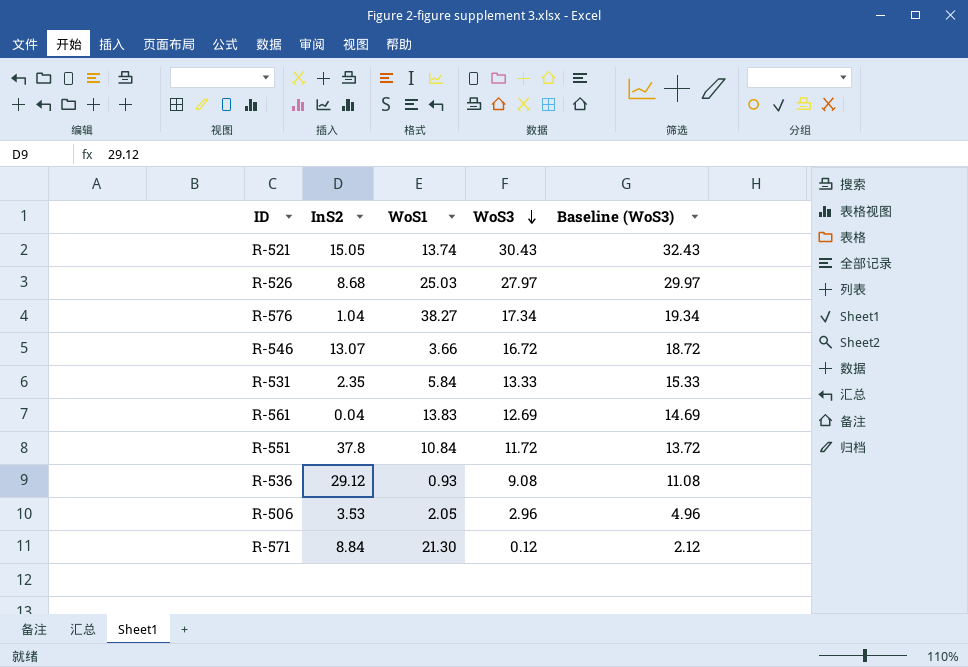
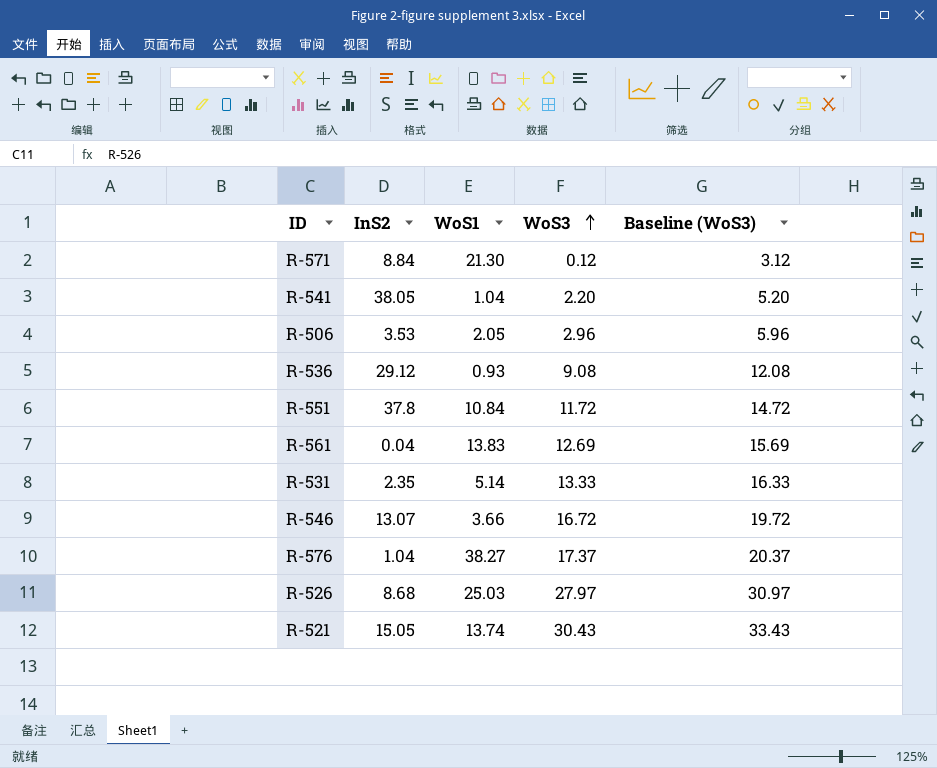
row order: WoS3 descending -> WoS3 ascending
column Baseline (WoS3) | formula: [WoS3] + 2 -> [WoS3] + 3
row R-541: none -> 38.05 | 1.04 | 2.20 | 5.20
R-531 | WoS1: 5.84 -> 5.14
R-576 | WoS3: 17.34 -> 17.37

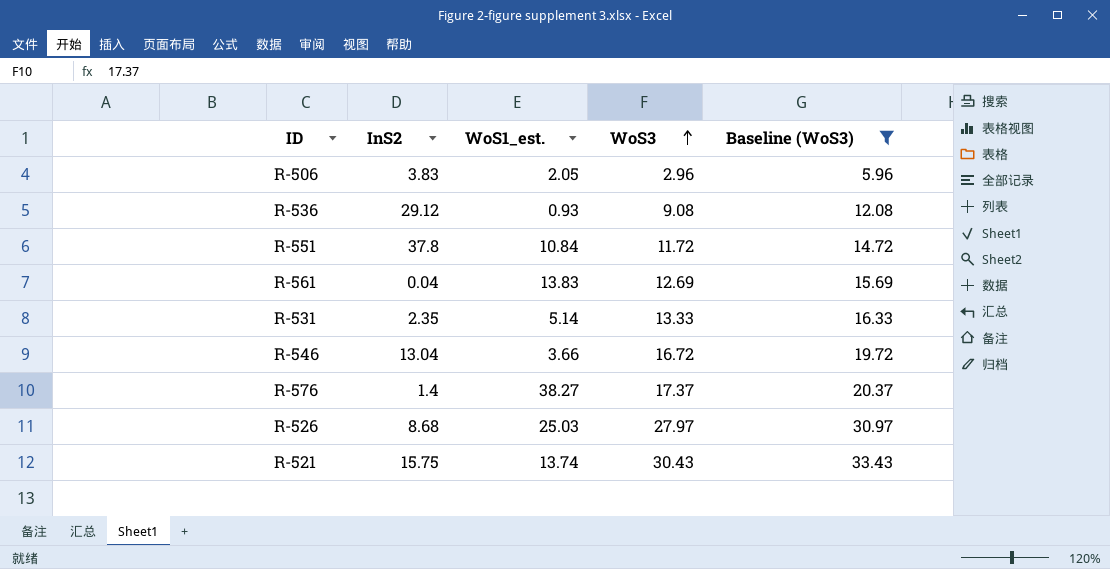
filter: none -> Baseline (WoS3) >= 5.96
column name: WoS1 -> WoS1_est.
R-506 | InS2: 3.53 -> 3.83
R-546 | InS2: 13.07 -> 13.04
R-576 | InS2: 1.04 -> 1.4
R-521 | InS2: 15.05 -> 15.75

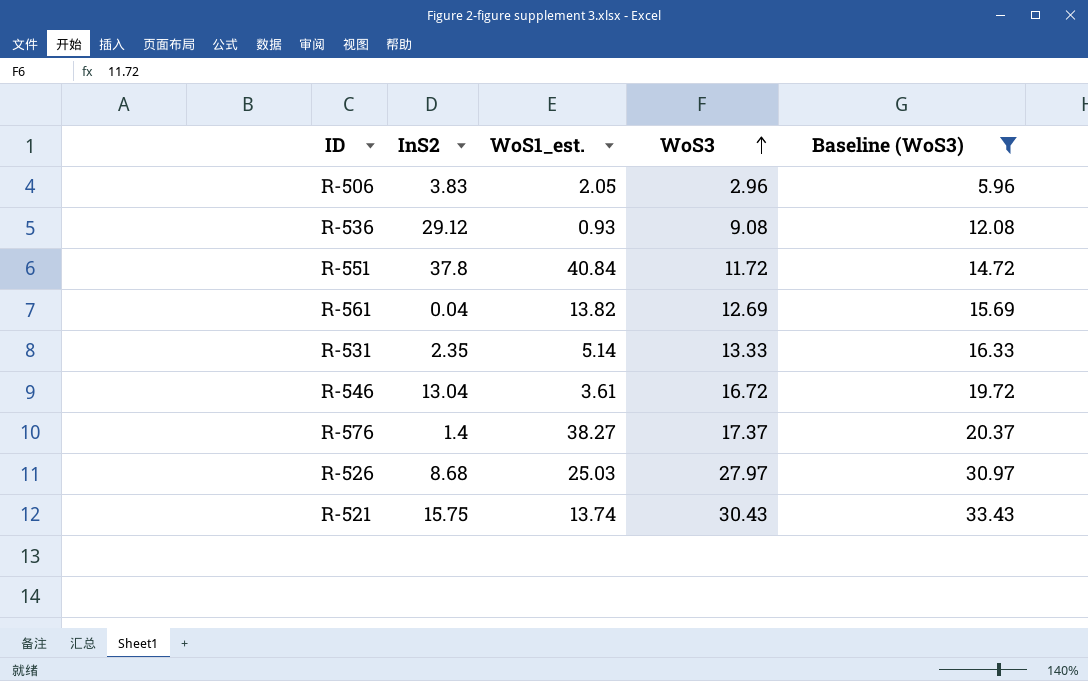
R-551 | WoS1_est.: 10.84 -> 40.84
R-561 | WoS1_est.: 13.83 -> 13.82
R-546 | WoS1_est.: 3.66 -> 3.61

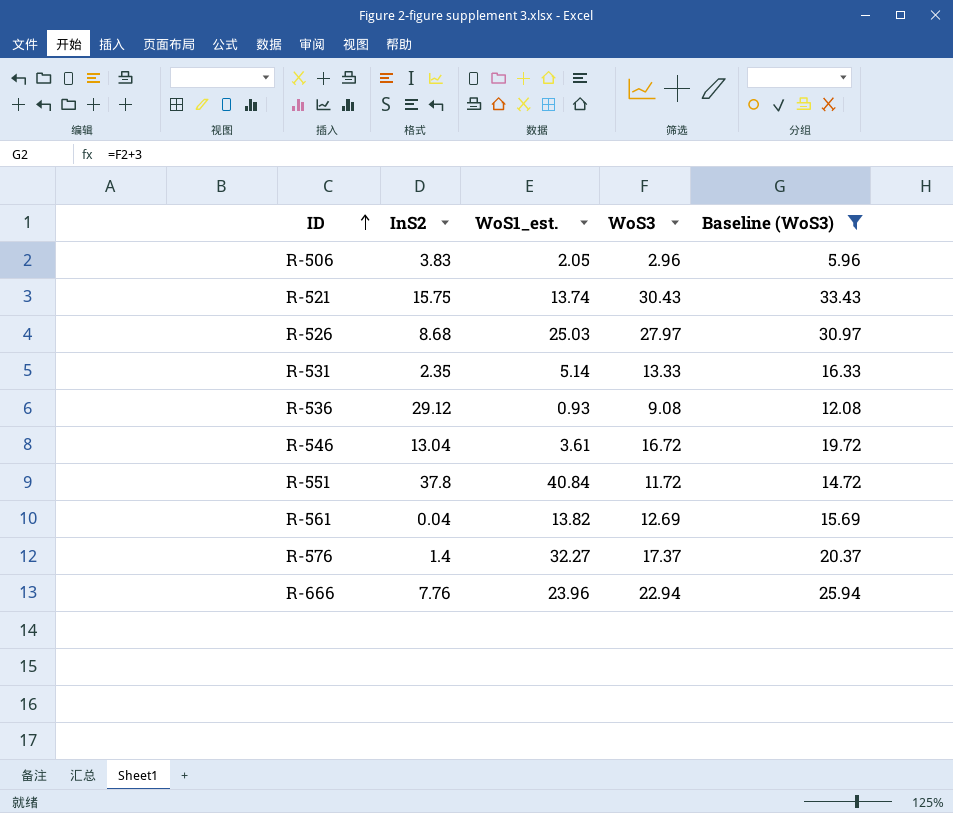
row order: WoS3 ascending -> ID ascending
R-576 | WoS1_est.: 38.27 -> 32.27
row R-666: none -> 7.76 | 23.96 | 22.94 | 25.94

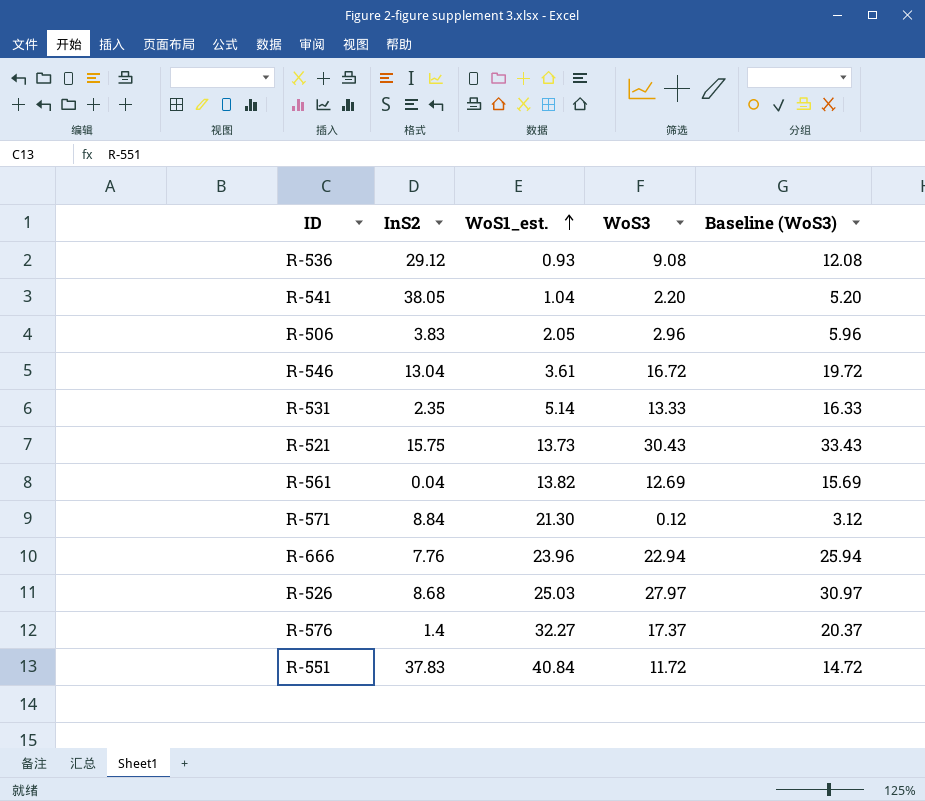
filter: Baseline (WoS3) >= 5.96 -> none
row order: ID ascending -> WoS1_est. ascending
R-521 | WoS1_est.: 13.74 -> 13.73
R-551 | InS2: 37.8 -> 37.83

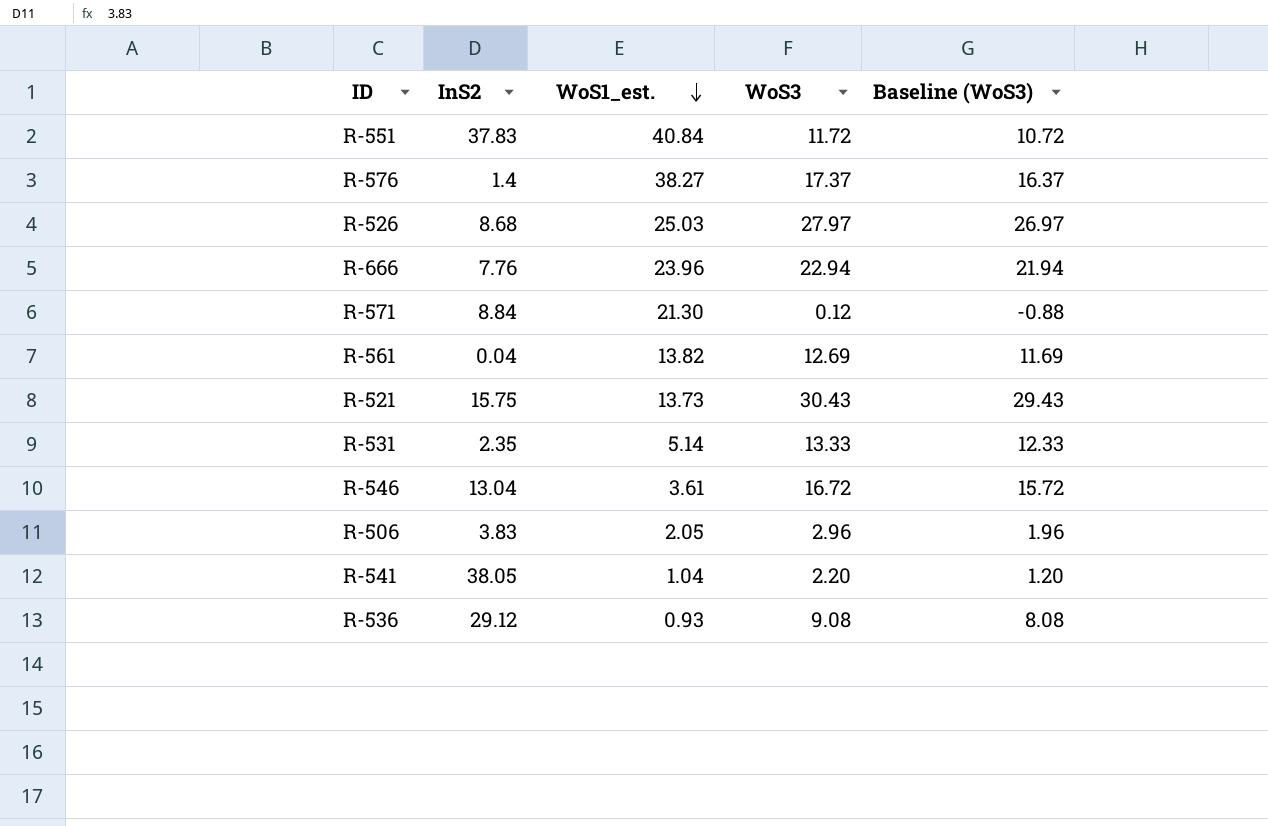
row order: WoS1_est. ascending -> WoS1_est. descending
column Baseline (WoS3) | formula: [WoS3] + 3 -> [WoS3] - 1
R-576 | WoS1_est.: 32.27 -> 38.27

